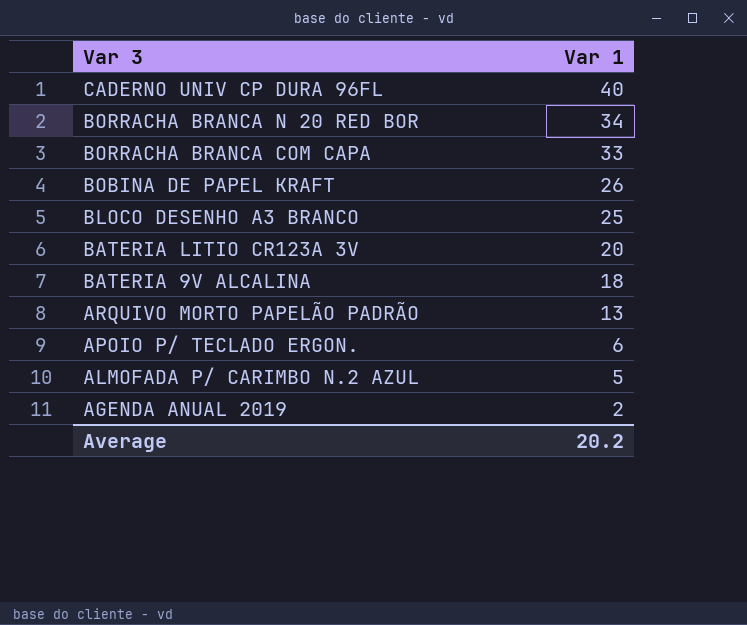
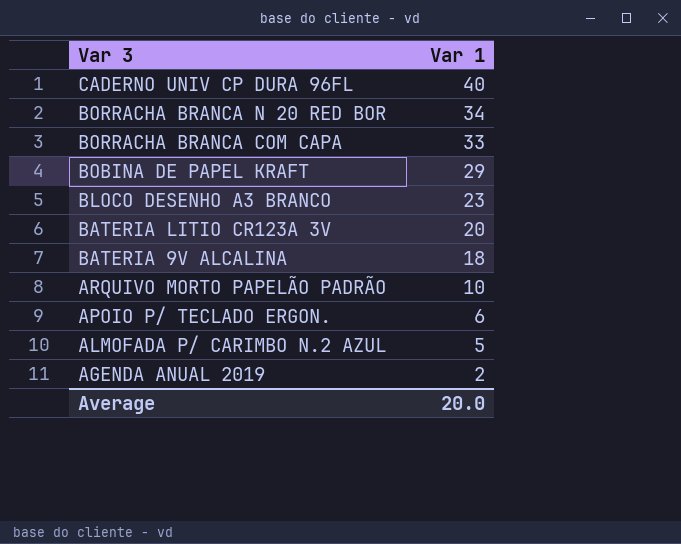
BOBINA DE PAPEL KRAFT | Var 1: 26 -> 29
BLOCO DESENHO A3 BRANCO | Var 1: 25 -> 23
ARQUIVO MORTO PAPELÃO PADRÃO | Var 1: 13 -> 10
Average | Var 1: 20.2 -> 20.0

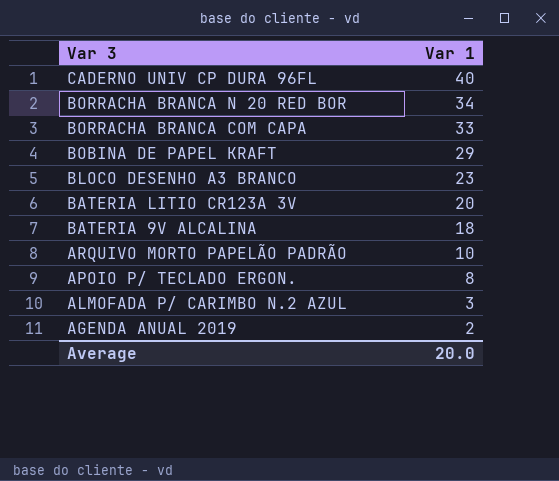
APOIO P/ TECLADO ERGON. | Var 1: 6 -> 8
ALMOFADA P/ CARIMBO N.2 AZUL | Var 1: 5 -> 3

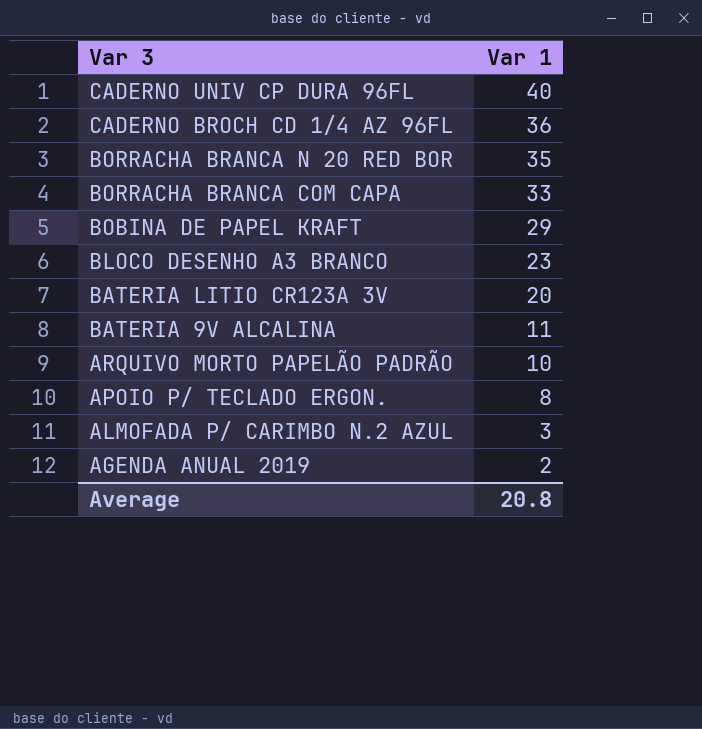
row CADERNO BROCH CD 1/4 AZ 96FL: none -> 36
BORRACHA BRANCA N 20 RED BOR | Var 1: 34 -> 35
BATERIA 9V ALCALINA | Var 1: 18 -> 11
Average | Var 1: 20.0 -> 20.8

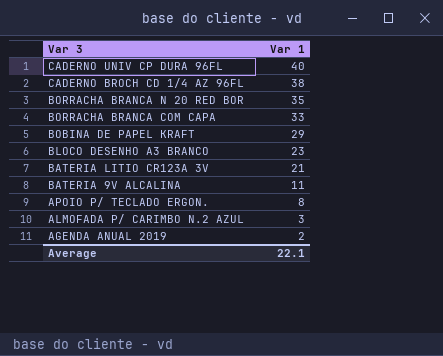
row ARQUIVO MORTO PAPELÃO PADRÃO: 10 -> none
CADERNO BROCH CD 1/4 AZ 96FL | Var 1: 36 -> 38
BATERIA LITIO CR123A 3V | Var 1: 20 -> 21
Average | Var 1: 20.8 -> 22.1

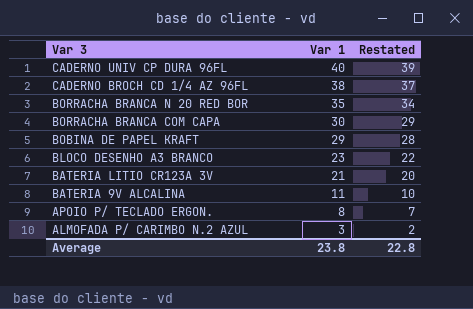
column Restated | formula: none -> [Var 1] - 1
row AGENDA ANUAL 2019: 2 -> none
BORRACHA BRANCA COM CAPA | Var 1: 33 -> 30
Average | Var 1: 22.1 -> 23.8

